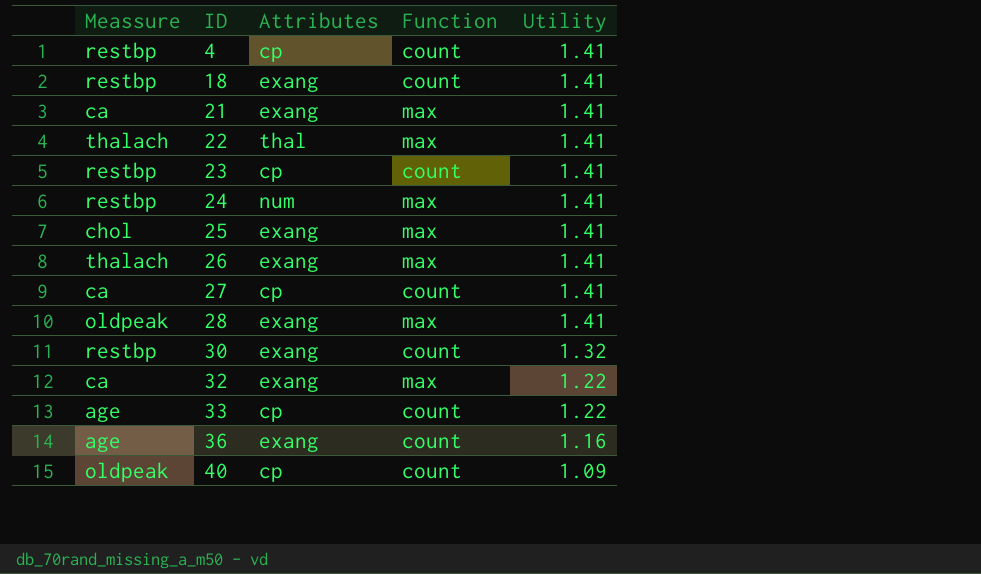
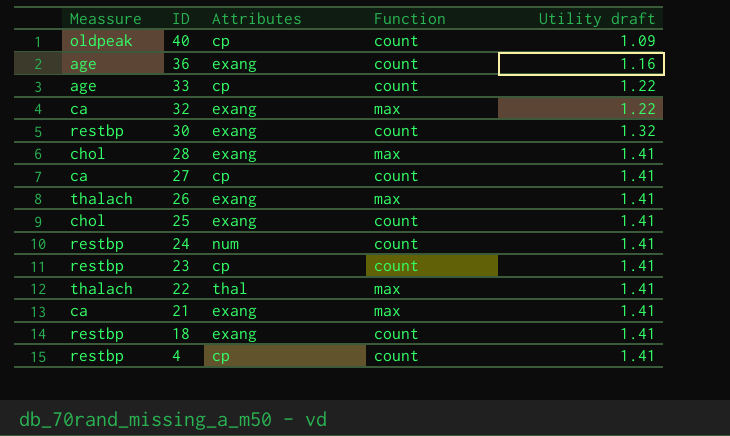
row order: ID ascending -> ID descending
column name: Utility -> Utility draft
28 | Meassure: oldpeak -> chol
25 | Function: max -> count
24 | Function: max -> count

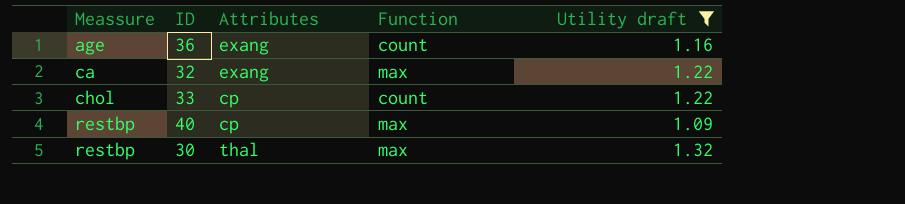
filter: none -> Utility draft != 1.41
row order: ID descending -> Meassure ascending
33 | Meassure: age -> chol
40 | Meassure: oldpeak -> restbp
40 | Function: count -> max
30 | Attributes: exang -> thal
30 | Function: count -> max

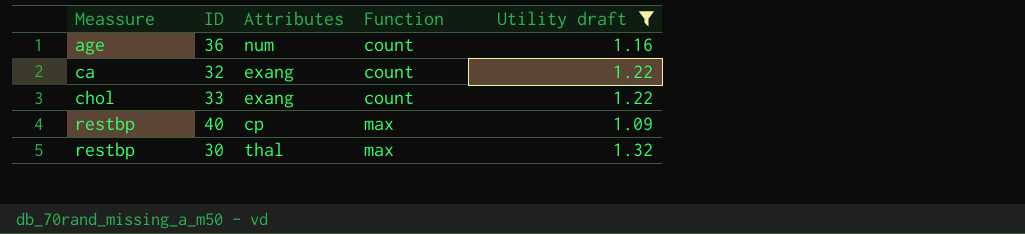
36 | Attributes: exang -> num
32 | Function: max -> count
33 | Attributes: cp -> exang

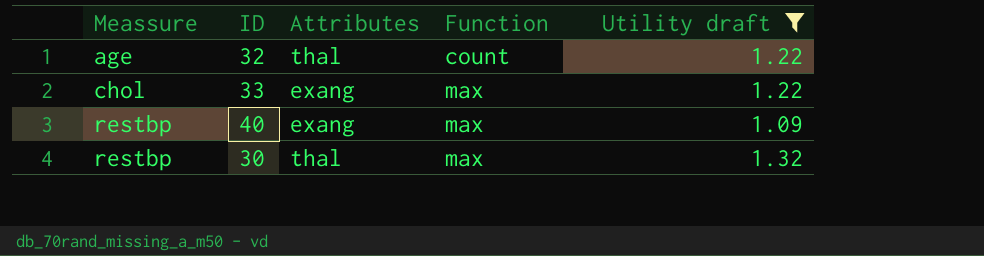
row 36: age | num | count | 1.16 -> none
32 | Meassure: ca -> age
32 | Attributes: exang -> thal
33 | Function: count -> max
40 | Attributes: cp -> exang

